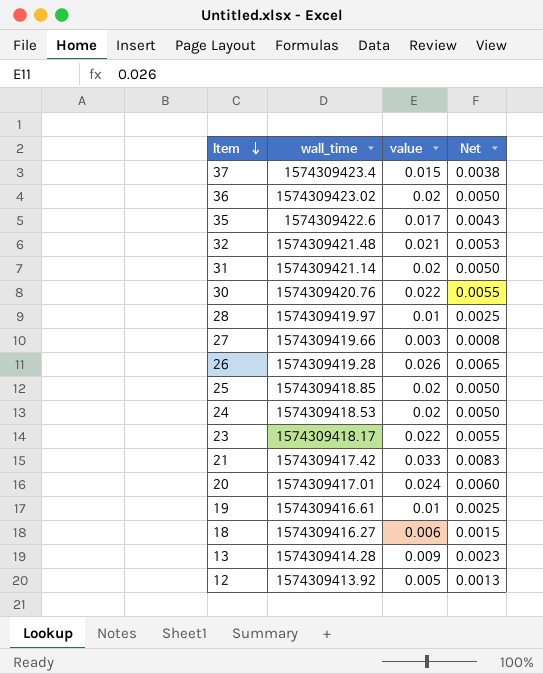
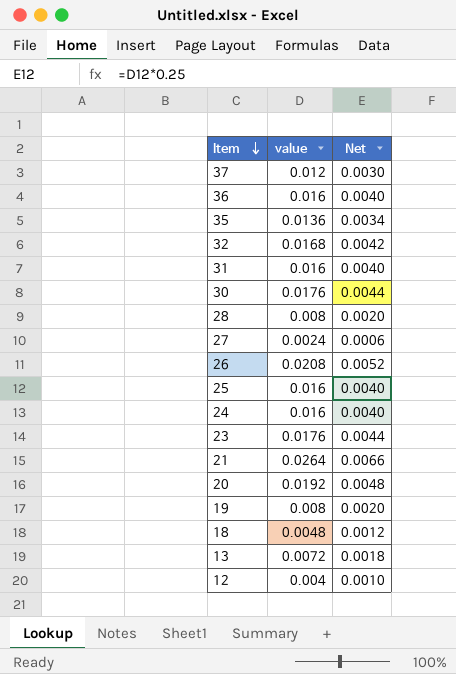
column wall_time | position: 2 -> none
37 | value: 0.015 -> 0.012
37 | Net: 0.0038 -> 0.0030
36 | value: 0.02 -> 0.016
36 | Net: 0.0050 -> 0.0040
35 | value: 0.017 -> 0.0136
35 | Net: 0.0043 -> 0.0034
32 | value: 0.021 -> 0.0168
32 | Net: 0.0053 -> 0.0042
31 | value: 0.02 -> 0.016
31 | Net: 0.0050 -> 0.0040
30 | value: 0.022 -> 0.0176
30 | Net: 0.0055 -> 0.0044
28 | value: 0.01 -> 0.008
28 | Net: 0.0025 -> 0.0020
27 | value: 0.003 -> 0.0024
27 | Net: 0.0008 -> 0.0006
26 | value: 0.026 -> 0.0208
26 | Net: 0.0065 -> 0.0052
25 | value: 0.02 -> 0.016
25 | Net: 0.0050 -> 0.0040
24 | value: 0.02 -> 0.016
24 | Net: 0.0050 -> 0.0040
23 | value: 0.022 -> 0.0176
23 | Net: 0.0055 -> 0.0044
21 | value: 0.033 -> 0.0264
21 | Net: 0.0083 -> 0.0066
20 | value: 0.024 -> 0.0192
20 | Net: 0.0060 -> 0.0048
19 | value: 0.01 -> 0.008
19 | Net: 0.0025 -> 0.0020
18 | value: 0.006 -> 0.0048
18 | Net: 0.0015 -> 0.0012
13 | value: 0.009 -> 0.0072
13 | Net: 0.0023 -> 0.0018
12 | value: 0.005 -> 0.004
12 | Net: 0.0013 -> 0.0010

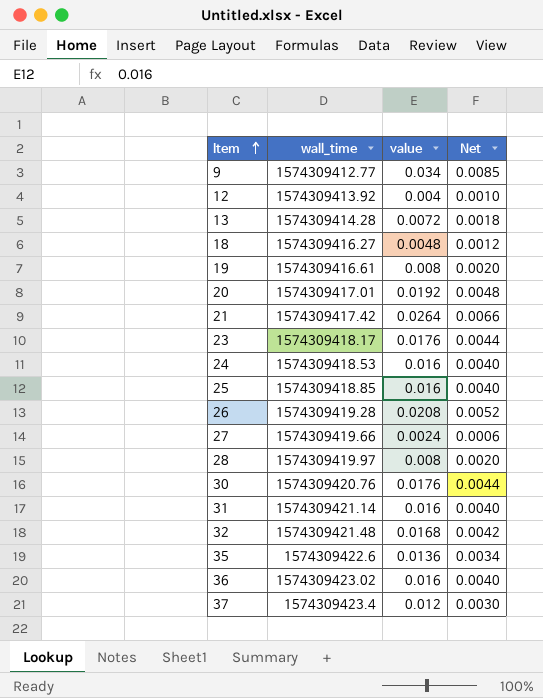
row order: Item descending -> Item ascending
column wall_time | position: none -> 2
row 9: none -> 1574309412.77 | 0.034 | 0.0085

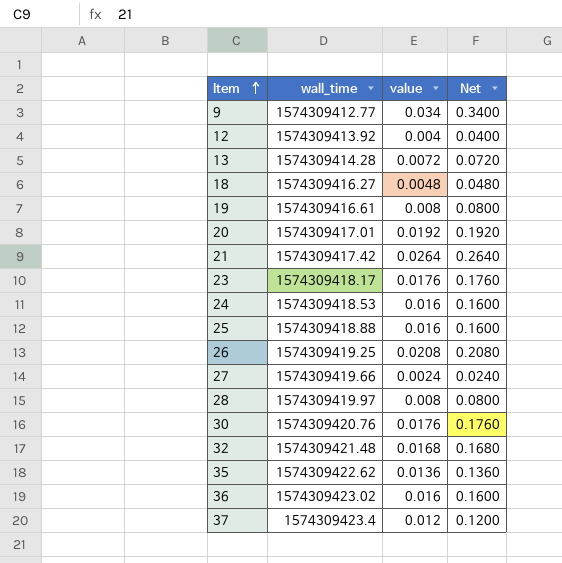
column Net | formula: [value] * 0.25 -> [value] * 10
row 31: 1574309421.14 | 0.016 | 0.0040 -> none
25 | wall_time: 1574309418.85 -> 1574309418.88
26 | wall_time: 1574309419.28 -> 1574309419.25
35 | wall_time: 1574309422.6 -> 1574309422.62

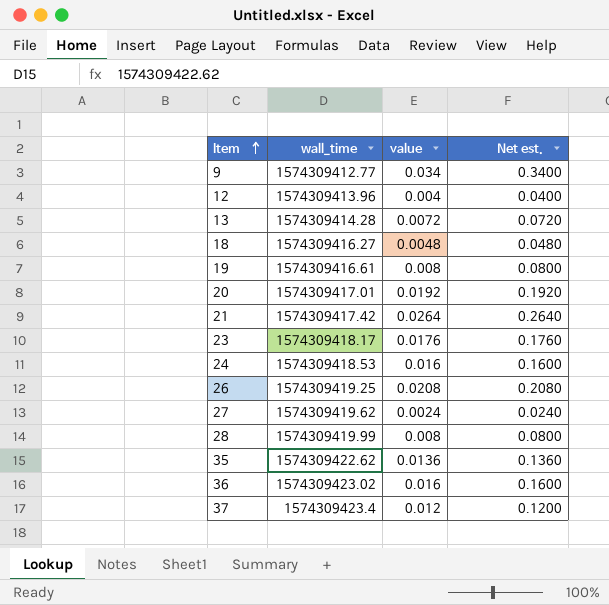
column name: Net -> Net est.
row 25: 1574309418.88 | 0.016 | 0.1600 -> none
row 30: 1574309420.76 | 0.0176 | 0.1760 -> none
row 32: 1574309421.48 | 0.0168 | 0.1680 -> none
12 | wall_time: 1574309413.92 -> 1574309413.96
27 | wall_time: 1574309419.66 -> 1574309419.62
28 | wall_time: 1574309419.97 -> 1574309419.99

